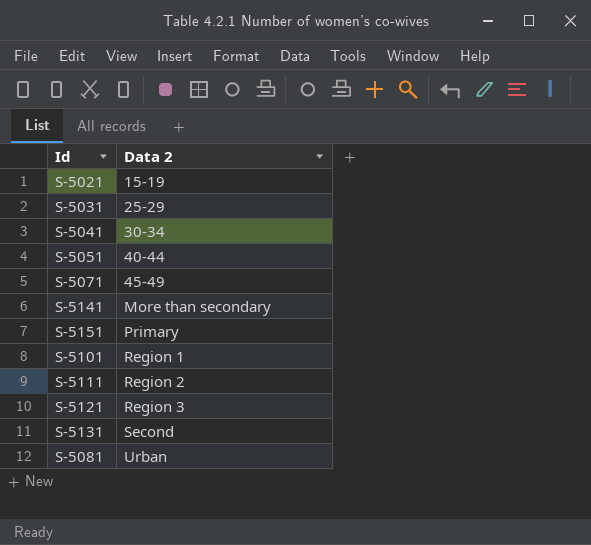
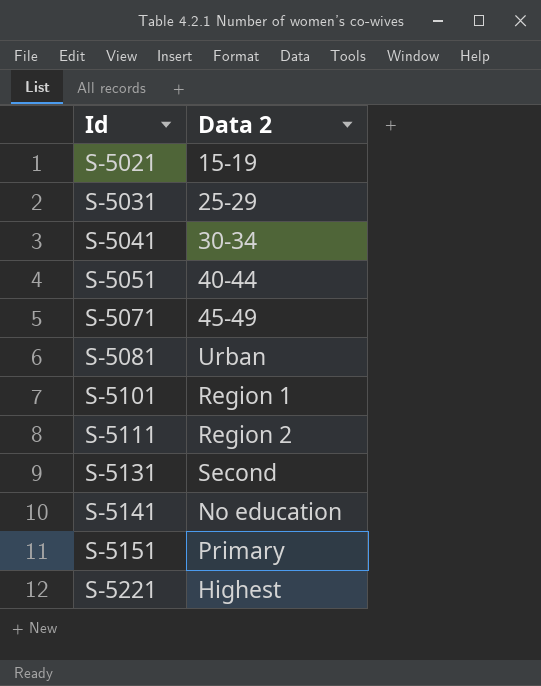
row order: Data 2 ascending -> Id ascending
row S-5121: Region 3 -> none
S-5141 | Data 2: More than secondary -> No education
row S-5221: none -> Highest

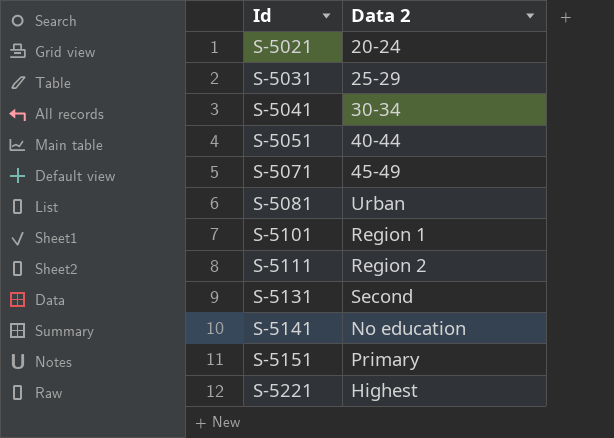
S-5021 | Data 2: 15-19 -> 20-24

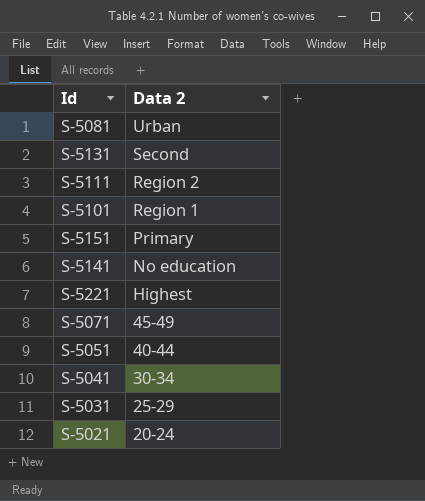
row order: Id ascending -> Data 2 descending

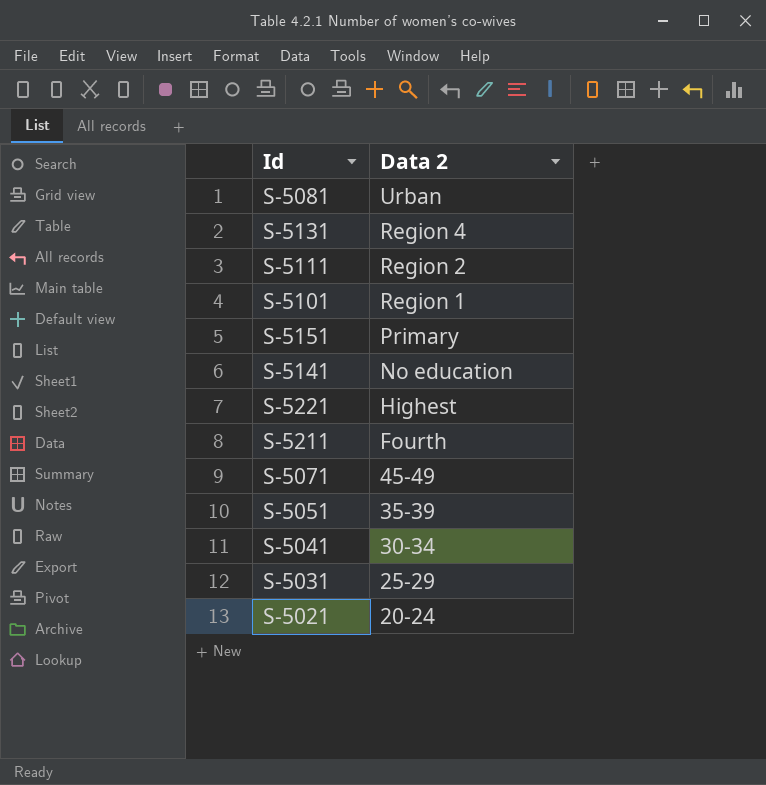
S-5131 | Data 2: Second -> Region 4
row S-5211: none -> Fourth
S-5051 | Data 2: 40-44 -> 35-39

